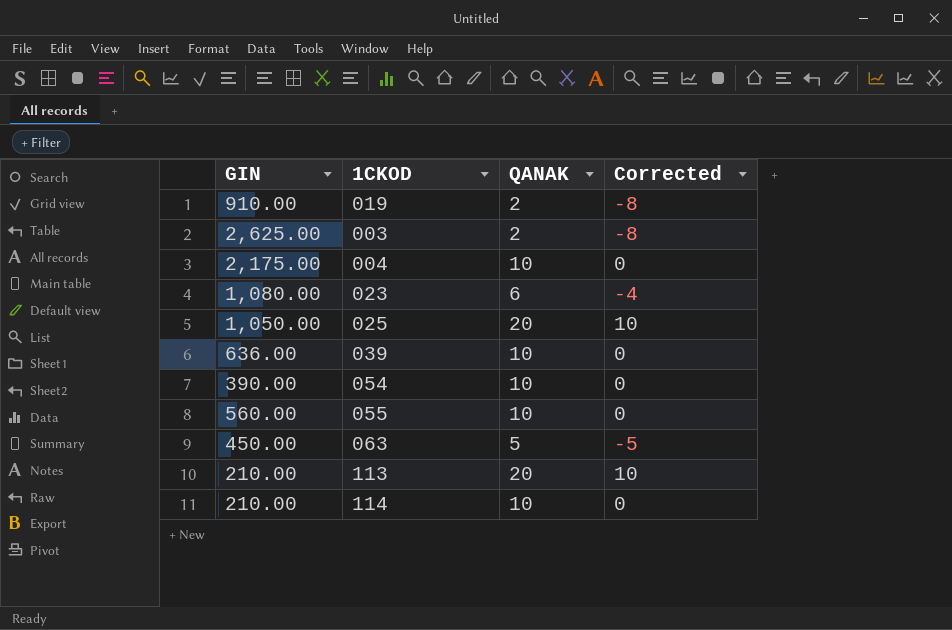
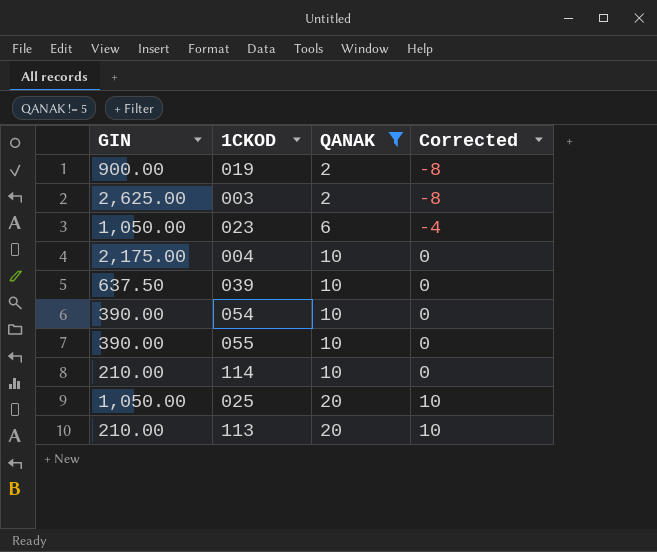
filter: none -> QANAK != 5
row order: none -> QANAK ascending
019 | GIN: 910.00 -> 900.00
023 | GIN: 1,080.00 -> 1,050.00
039 | GIN: 636.00 -> 637.50
055 | GIN: 560.00 -> 390.00

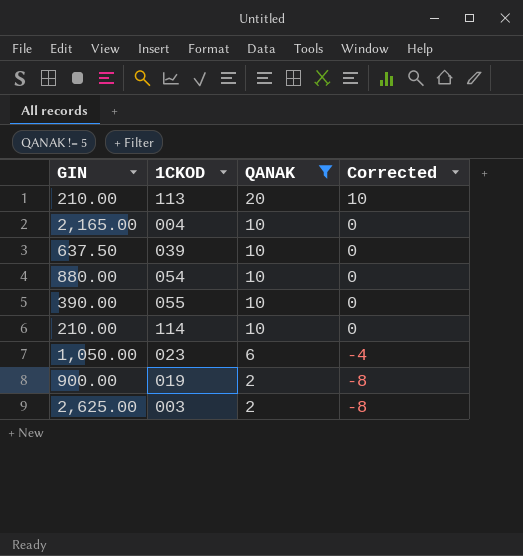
row order: QANAK ascending -> QANAK descending
row 025: 1,050.00 | 20 | 10 -> none
004 | GIN: 2,175.00 -> 2,165.00
054 | GIN: 390.00 -> 880.00

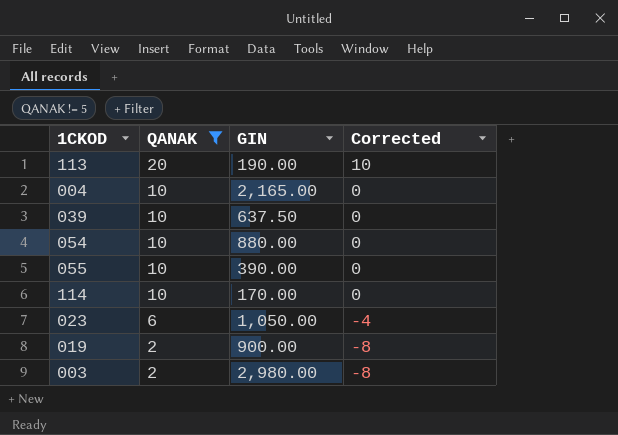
column GIN | position: 1 -> 3
113 | GIN: 210.00 -> 190.00
114 | GIN: 210.00 -> 170.00
003 | GIN: 2,625.00 -> 2,980.00

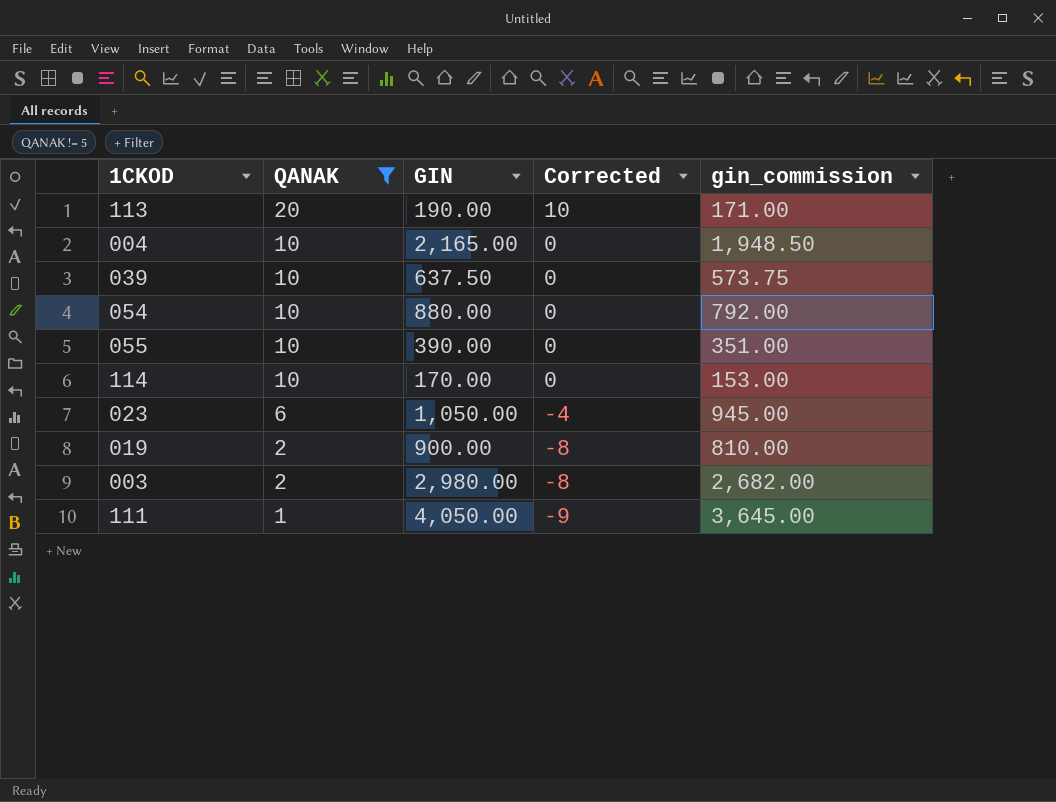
column gin_commission | formula: none -> [GIN] * 0.9
row 111: none -> 1 | 4,050.00 | -9 | 3,645.00

